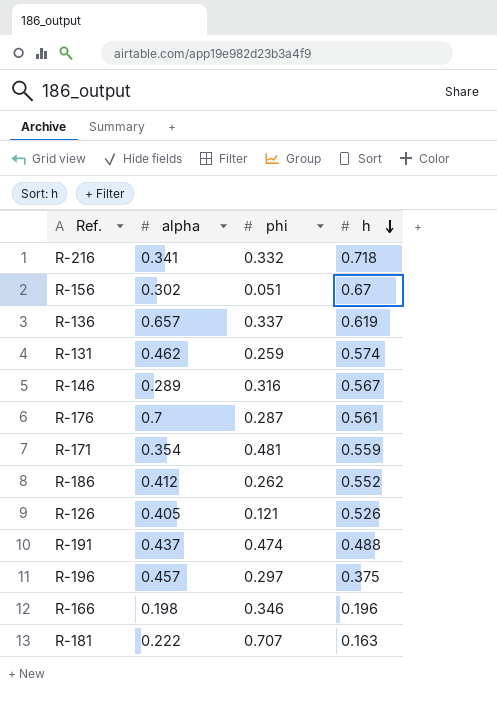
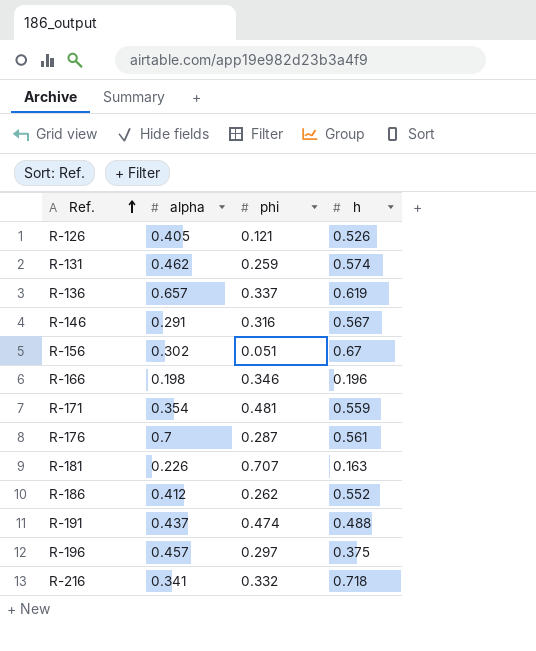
row order: h descending -> Ref. ascending
R-146 | alpha: 0.289 -> 0.291
R-181 | alpha: 0.222 -> 0.226

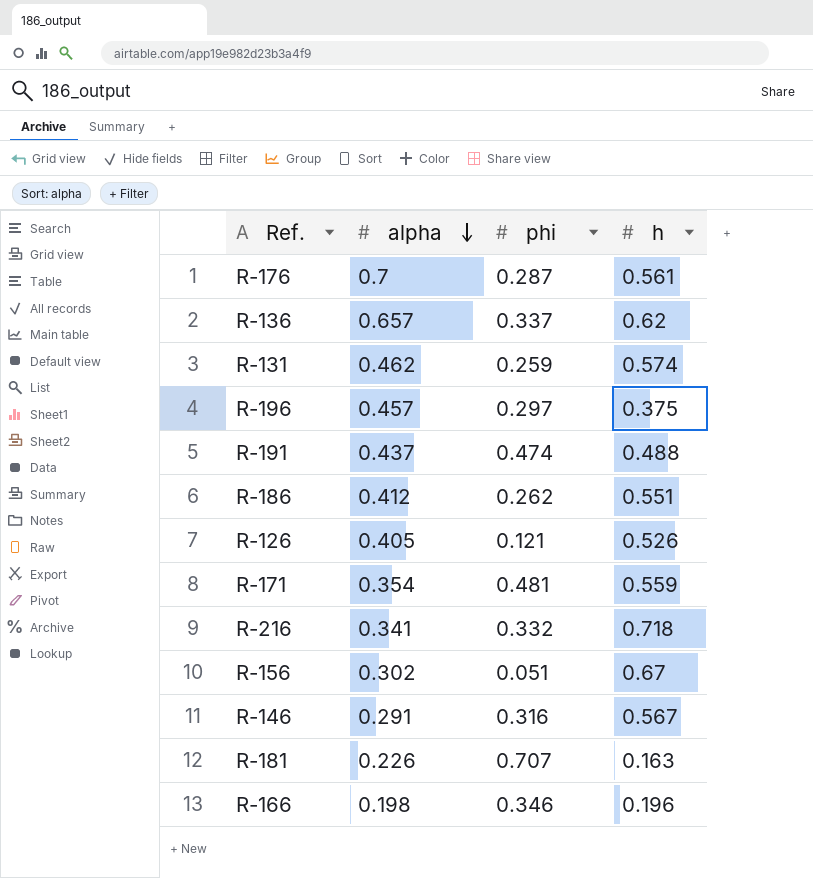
row order: Ref. ascending -> alpha descending
R-136 | h: 0.619 -> 0.62
R-186 | h: 0.552 -> 0.551

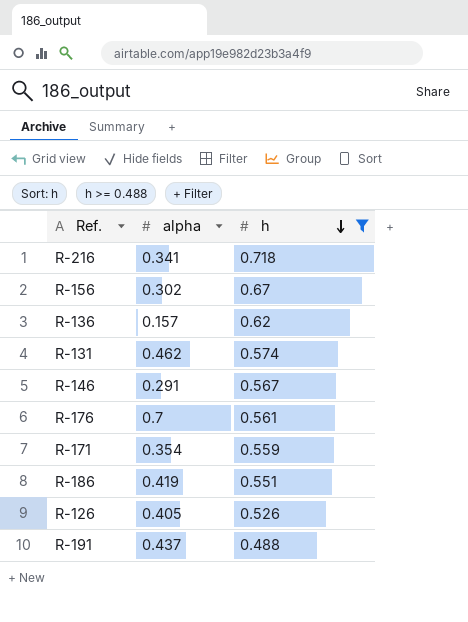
filter: none -> h >= 0.488
row order: alpha descending -> h descending
column phi | position: 3 -> none
R-136 | alpha: 0.657 -> 0.157
R-186 | alpha: 0.412 -> 0.419

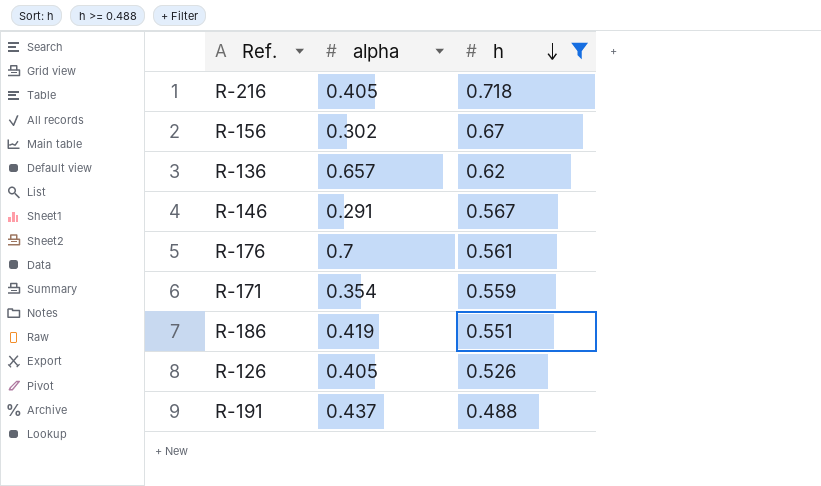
row R-131: 0.462 | 0.574 -> none
R-216 | alpha: 0.341 -> 0.405
R-136 | alpha: 0.157 -> 0.657

